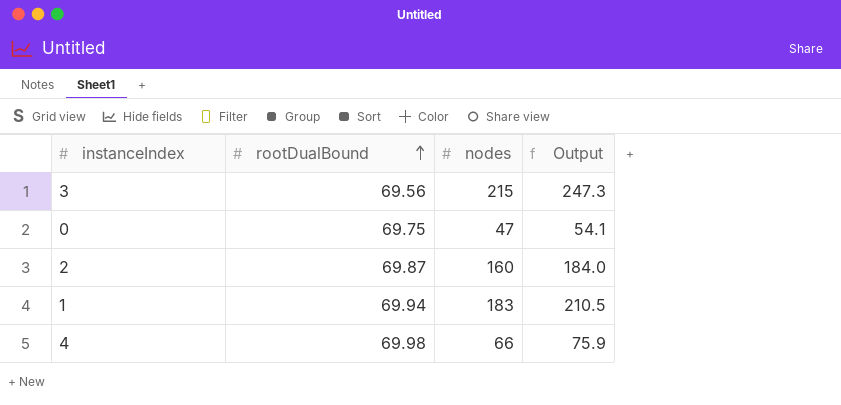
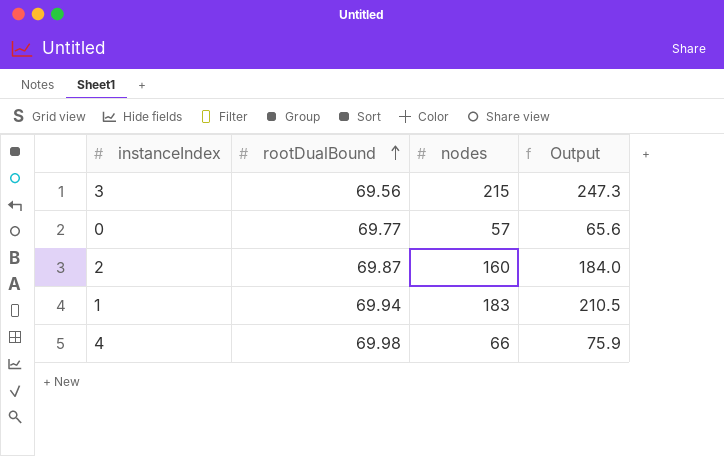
0 | rootDualBound: 69.75 -> 69.77
0 | nodes: 47 -> 57
0 | Output: 54.1 -> 65.6

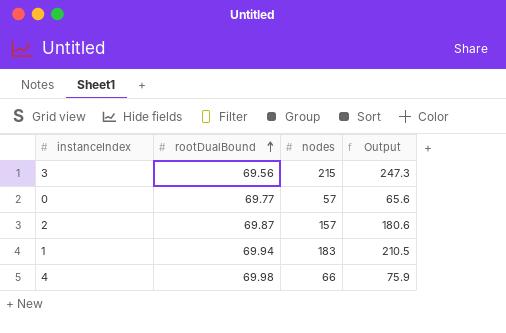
2 | nodes: 160 -> 157
2 | Output: 184.0 -> 180.6

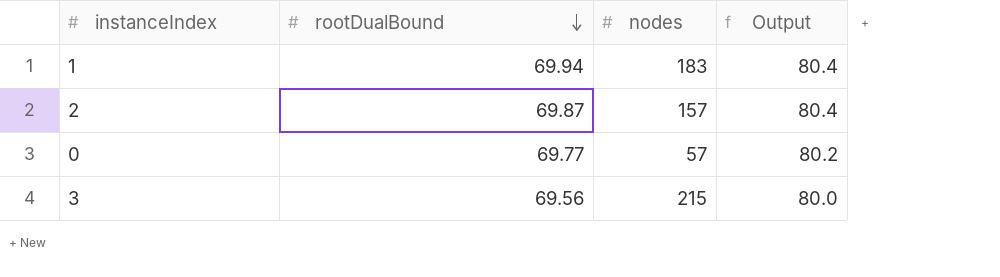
row order: rootDualBound ascending -> rootDualBound descending
column Output | formula: [nodes] * 1.15 -> [rootDualBound] * 1.15
row 4: 69.98 | 66 | 75.9 -> none

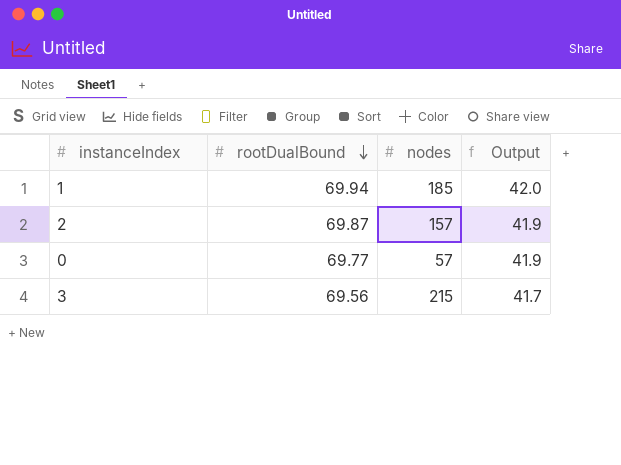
column Output | formula: [rootDualBound] * 1.15 -> [rootDualBound] * 0.6
1 | nodes: 183 -> 185

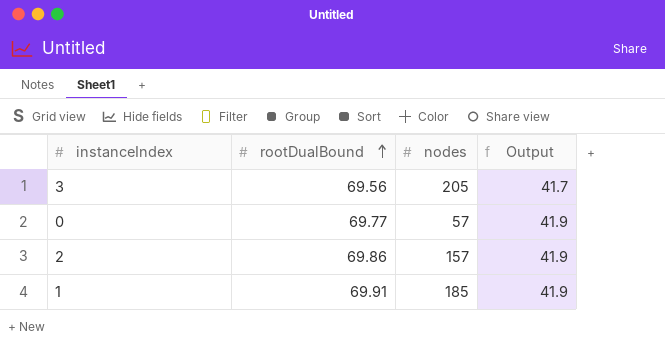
row order: rootDualBound descending -> rootDualBound ascending
3 | nodes: 215 -> 205
2 | rootDualBound: 69.87 -> 69.86
1 | rootDualBound: 69.94 -> 69.91
1 | Output: 42.0 -> 41.9

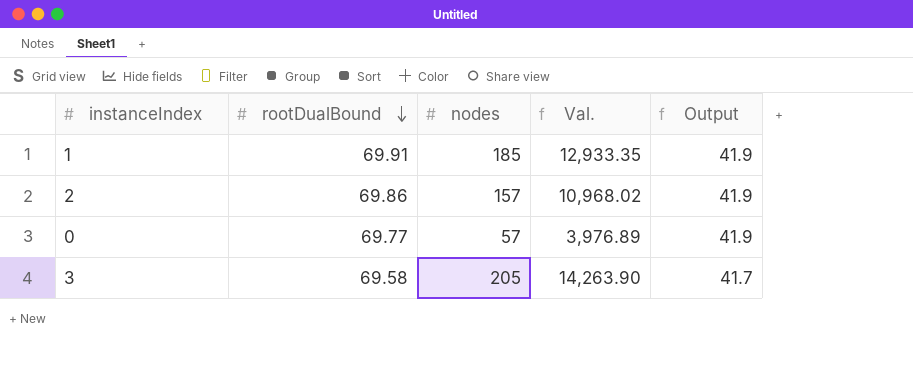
row order: rootDualBound ascending -> rootDualBound descending
column Val. | formula: none -> [rootDualBound] * [nodes]
3 | rootDualBound: 69.56 -> 69.58

